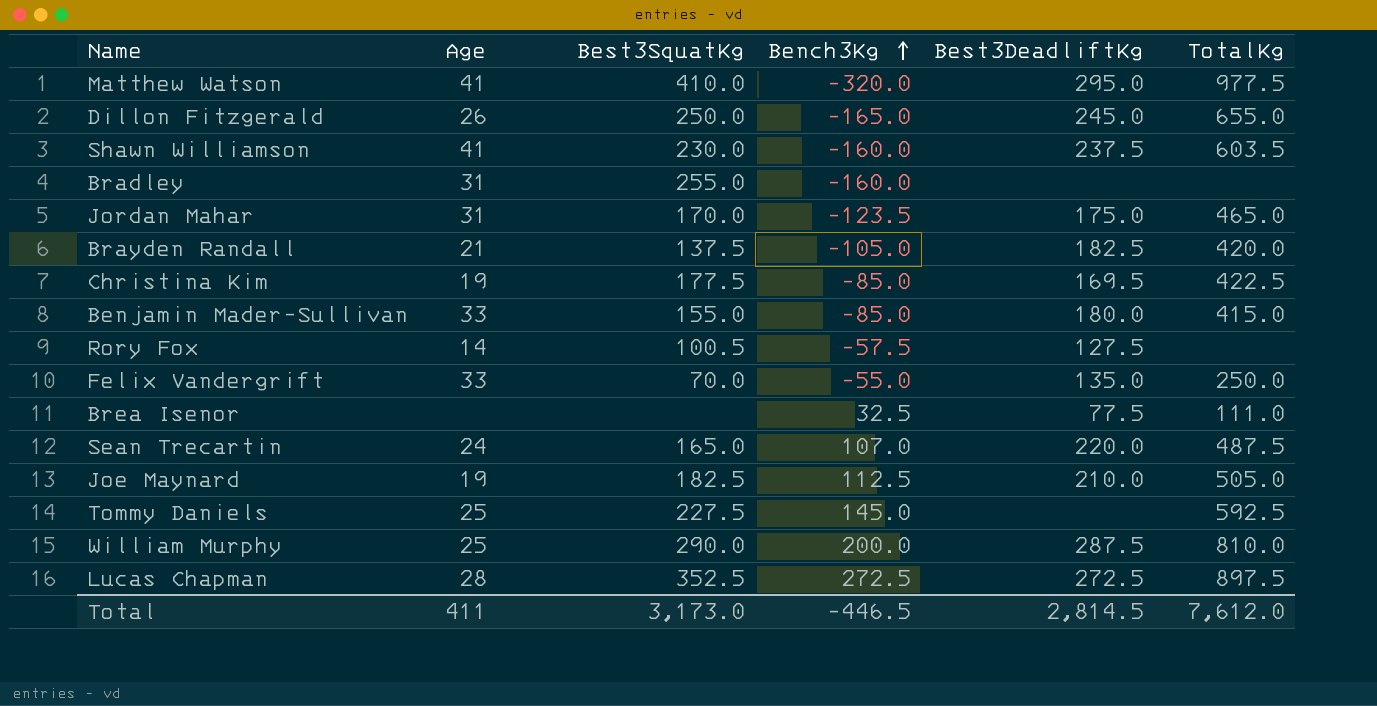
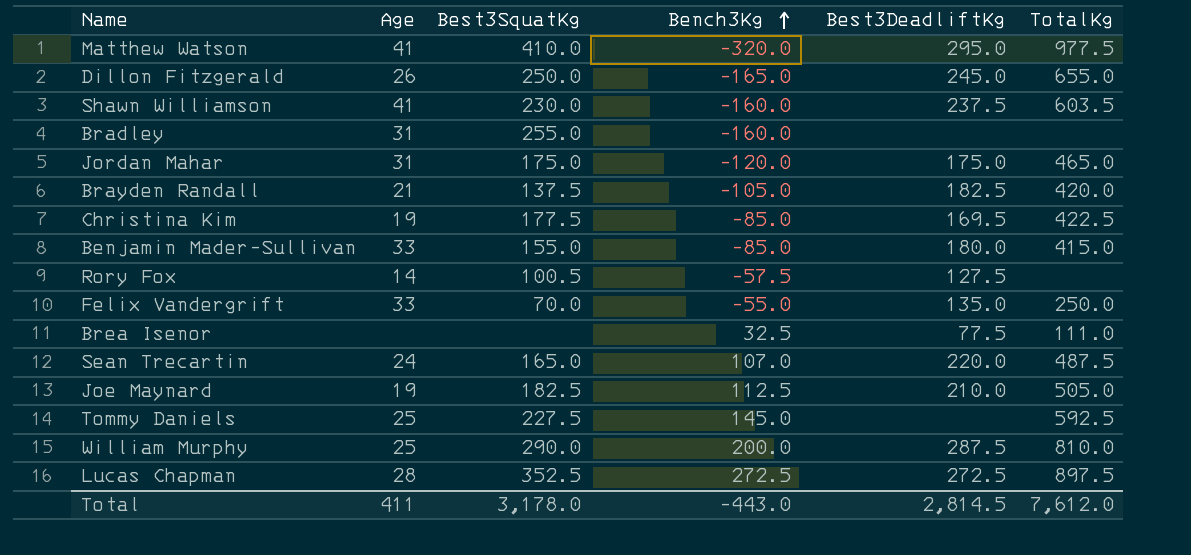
Jordan Mahar | Best3SquatKg: 170.0 -> 175.0
Jordan Mahar | Bench3Kg: -123.5 -> -120.0
Total | Best3SquatKg: 3,173.0 -> 3,178.0
Total | Bench3Kg: -446.5 -> -443.0

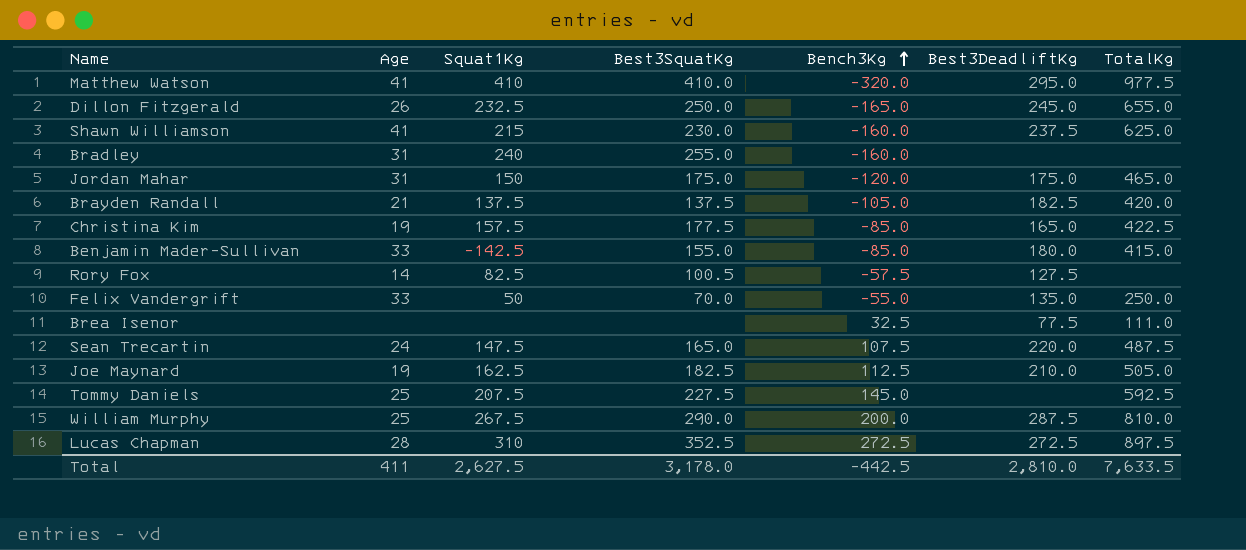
column Squat1Kg | position: none -> 3
Shawn Williamson | TotalKg: 603.5 -> 625.0
Christina Kim | Best3DeadliftKg: 169.5 -> 165.0
Sean Trecartin | Bench3Kg: 107.0 -> 107.5
Total | Bench3Kg: -443.0 -> -442.5
Total | Best3DeadliftKg: 2,814.5 -> 2,810.0
Total | TotalKg: 7,612.0 -> 7,633.5

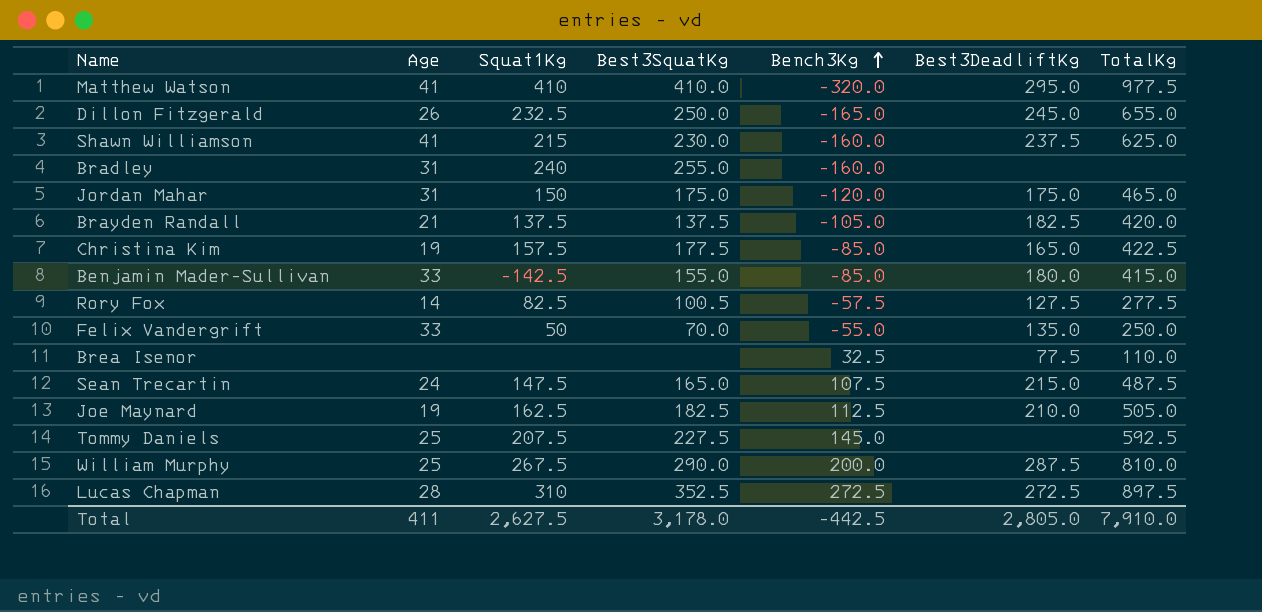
Rory Fox | TotalKg: none -> 277.5
Brea Isenor | TotalKg: 111.0 -> 110.0
Sean Trecartin | Best3DeadliftKg: 220.0 -> 215.0
Total | Best3DeadliftKg: 2,810.0 -> 2,805.0
Total | TotalKg: 7,633.5 -> 7,910.0

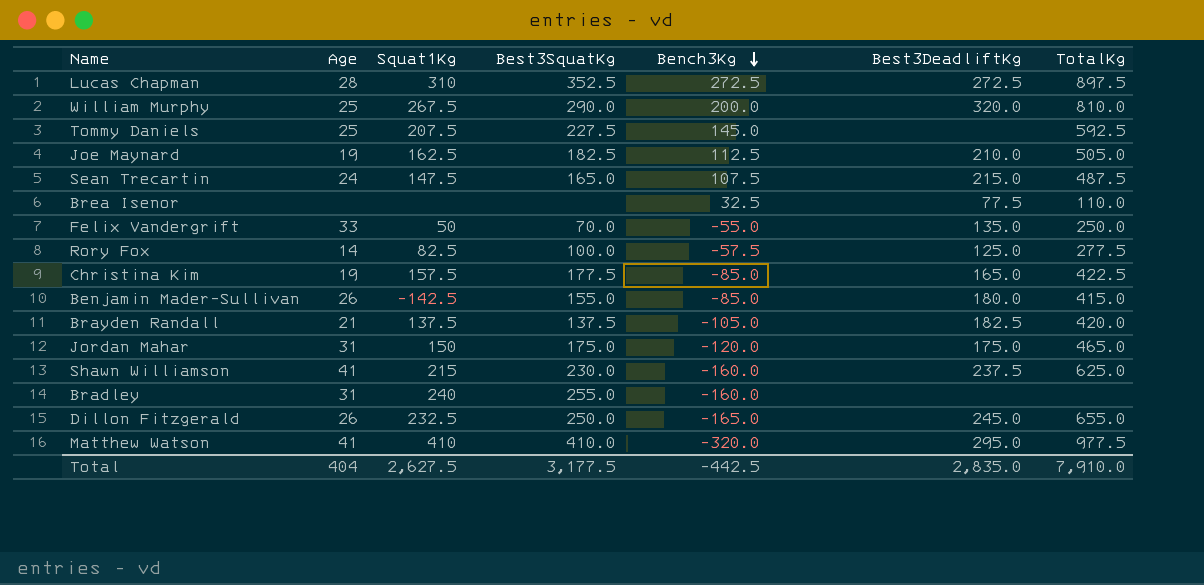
row order: Bench3Kg ascending -> Bench3Kg descending
William Murphy | Best3DeadliftKg: 287.5 -> 320.0
Rory Fox | Best3SquatKg: 100.5 -> 100.0
Rory Fox | Best3DeadliftKg: 127.5 -> 125.0
Benjamin Mader-Sullivan | Age: 33 -> 26
Total | Age: 411 -> 404
Total | Best3SquatKg: 3,178.0 -> 3,177.5
Total | Best3DeadliftKg: 2,805.0 -> 2,835.0

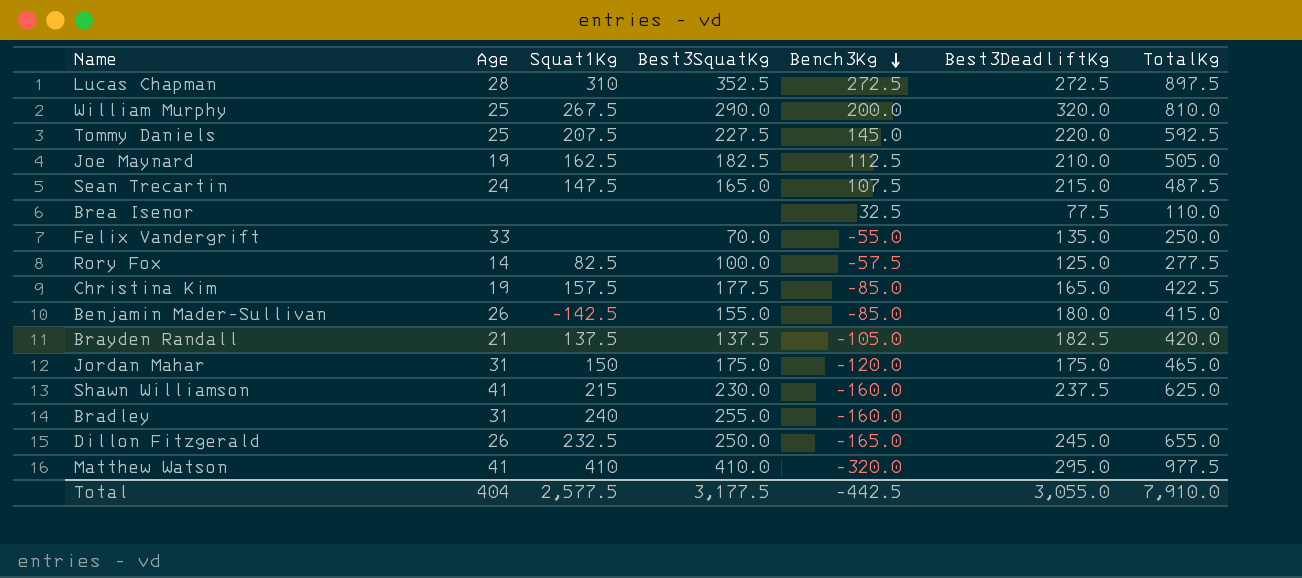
Tommy Daniels | Best3DeadliftKg: none -> 220.0
Felix Vandergrift | Squat1Kg: 50 -> none
Total | Squat1Kg: 2,627.5 -> 2,577.5
Total | Best3DeadliftKg: 2,835.0 -> 3,055.0

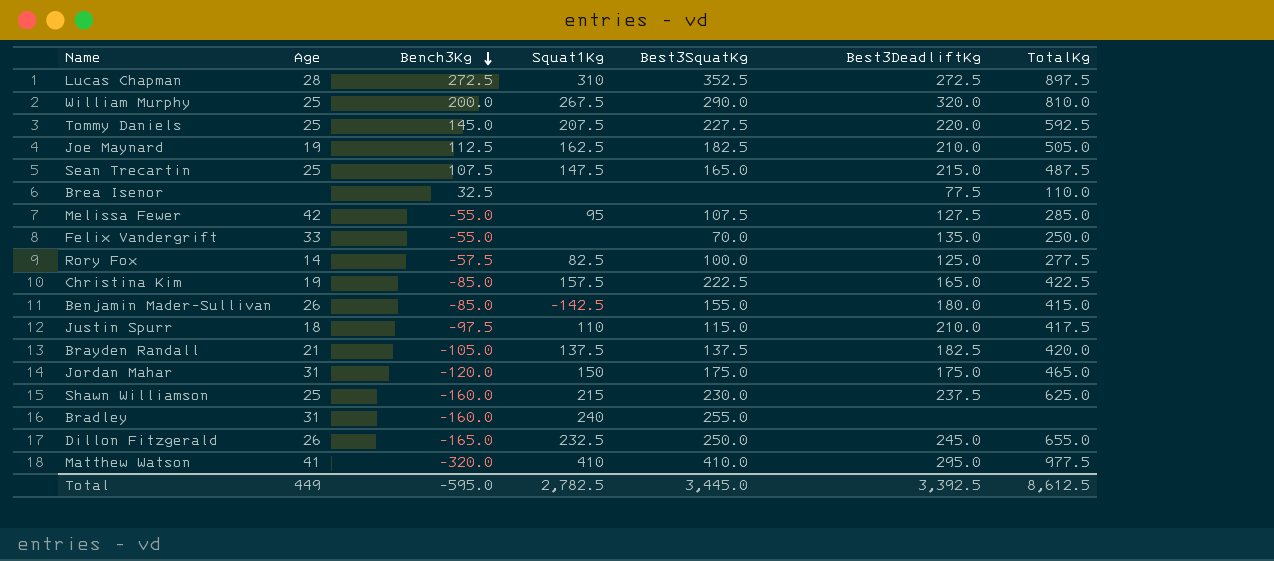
column Bench3Kg | position: 5 -> 3
Sean Trecartin | Age: 24 -> 25
row Melissa Fewer: none -> 42 | -55.0 | 95 | 107.5 | 127.5 | 285.0
Christina Kim | Best3SquatKg: 177.5 -> 222.5
row Justin Spurr: none -> 18 | -97.5 | 110 | 115.0 | 210.0 | 417.5
Shawn Williamson | Age: 41 -> 25
Total | Age: 404 -> 449
Total | Bench3Kg: -442.5 -> -595.0
Total | Squat1Kg: 2,577.5 -> 2,782.5
Total | Best3SquatKg: 3,177.5 -> 3,445.0
Total | Best3DeadliftKg: 3,055.0 -> 3,392.5
Total | TotalKg: 7,910.0 -> 8,612.5

